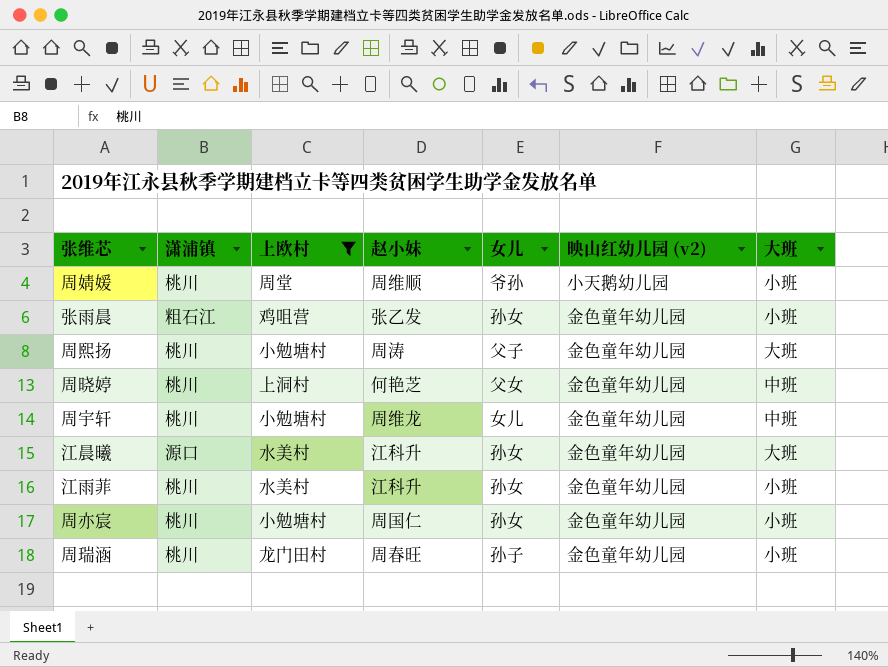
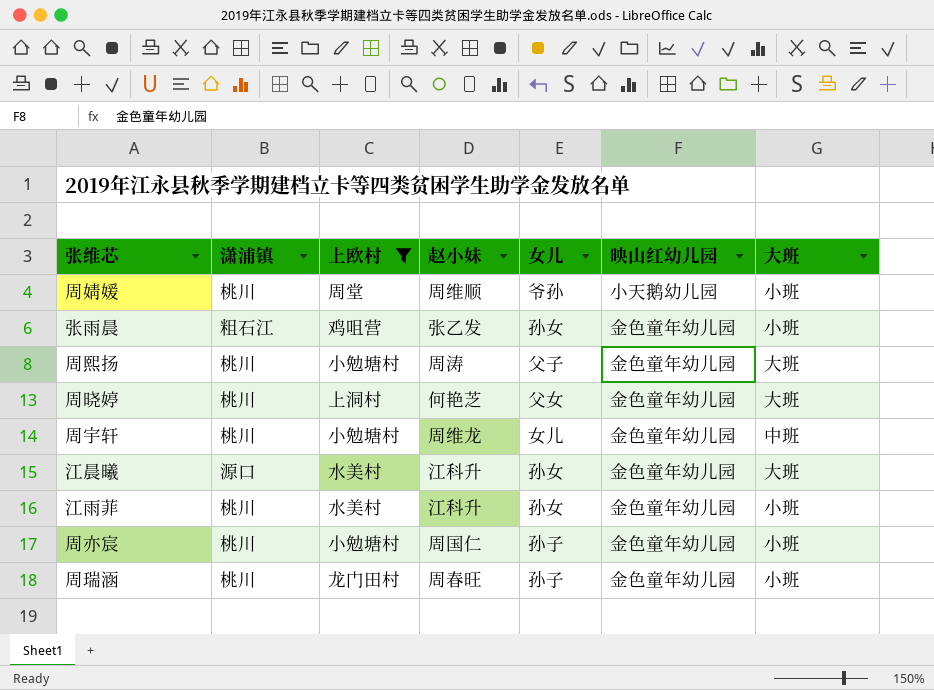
column name: 映山红幼儿园 (v2) -> 映山红幼儿园
周晓婷 | 大班: 中班 -> 大班
周亦宸 | 女儿: 孙女 -> 孙子

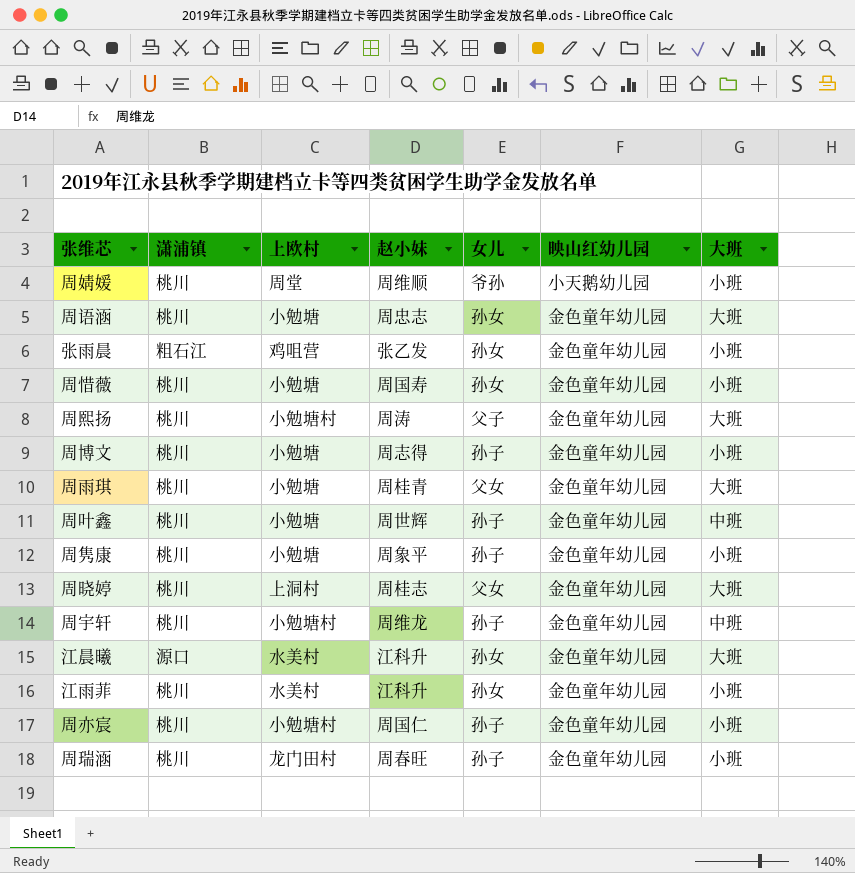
filter: 上欧村 != 小勉塘 -> none
周晓婷 | 赵小妹: 何艳芝 -> 周桂志
周宇轩 | 女儿: 女儿 -> 孙子

